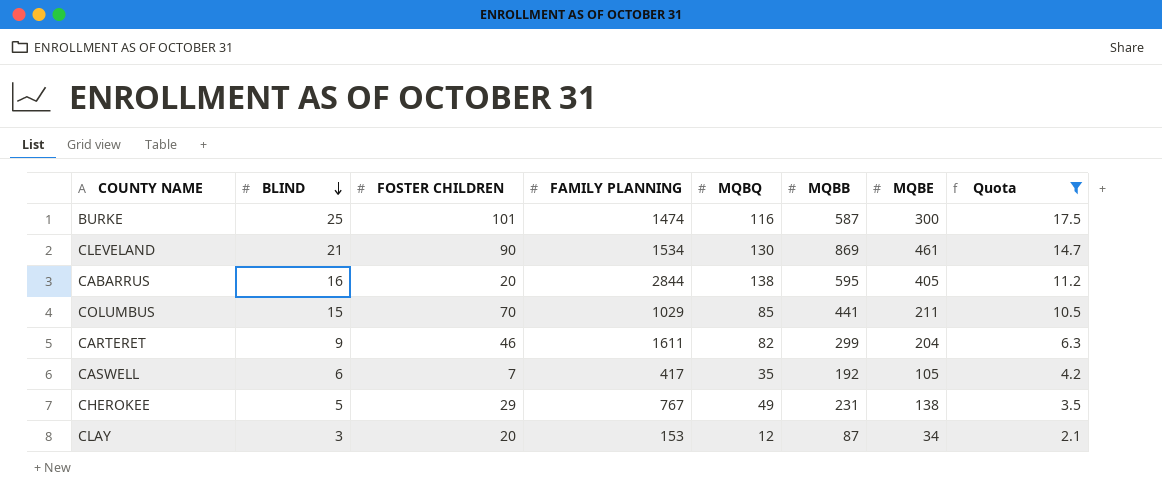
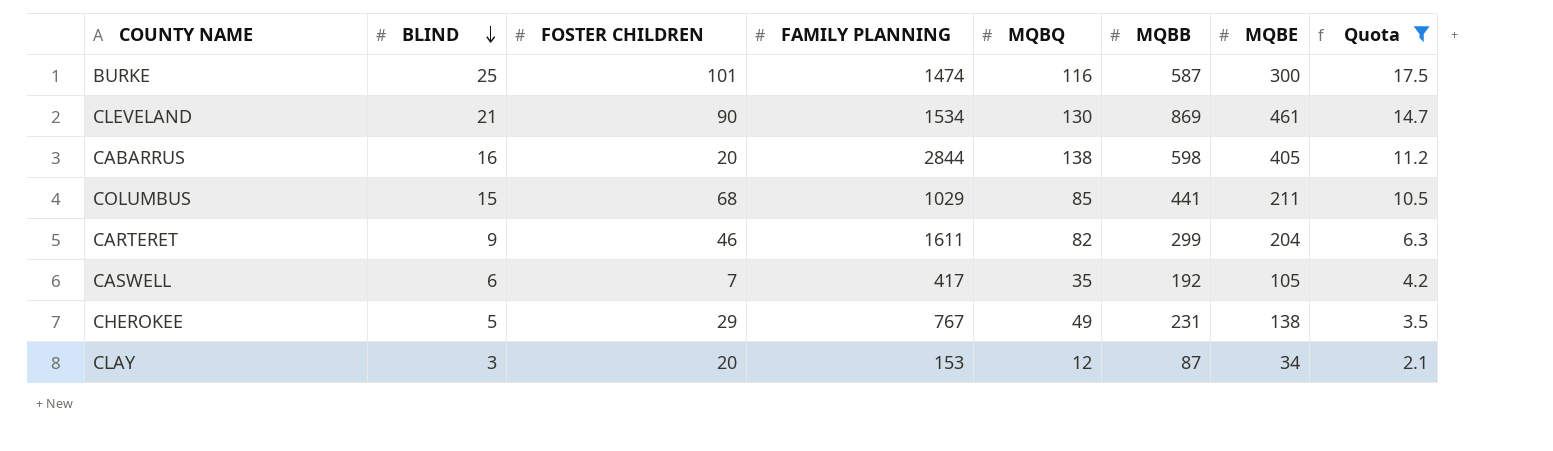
CABARRUS | MQBB: 595 -> 598
COLUMBUS | FOSTER CHILDREN: 70 -> 68

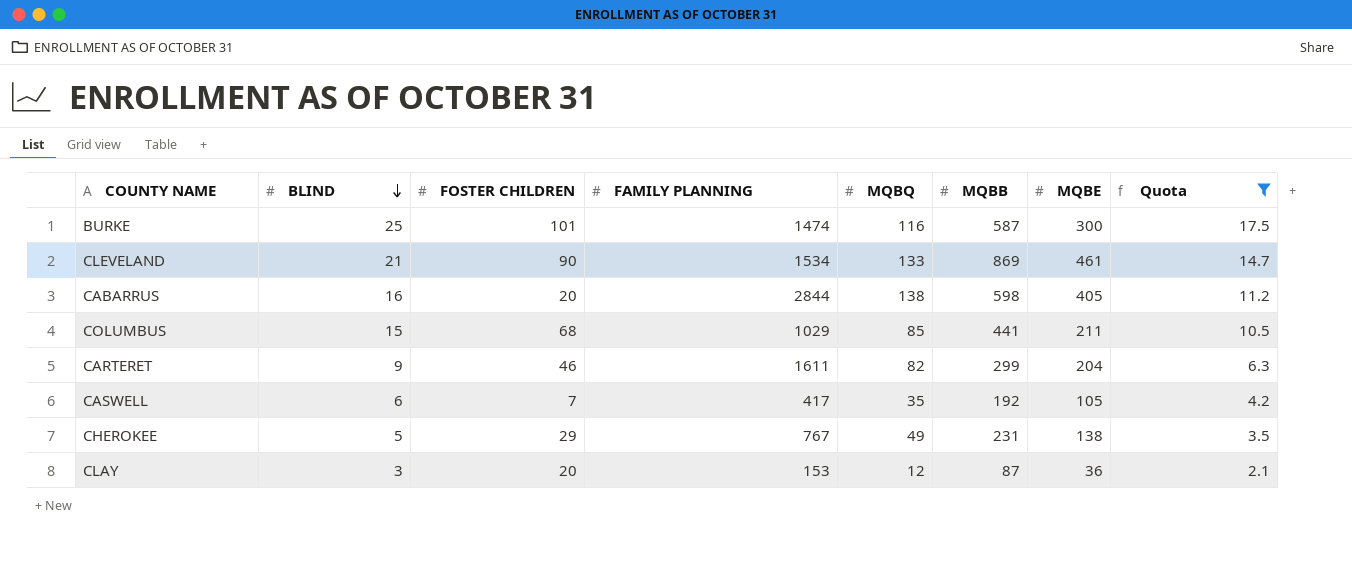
CLEVELAND | MQBQ: 130 -> 133
CLAY | MQBE: 34 -> 36

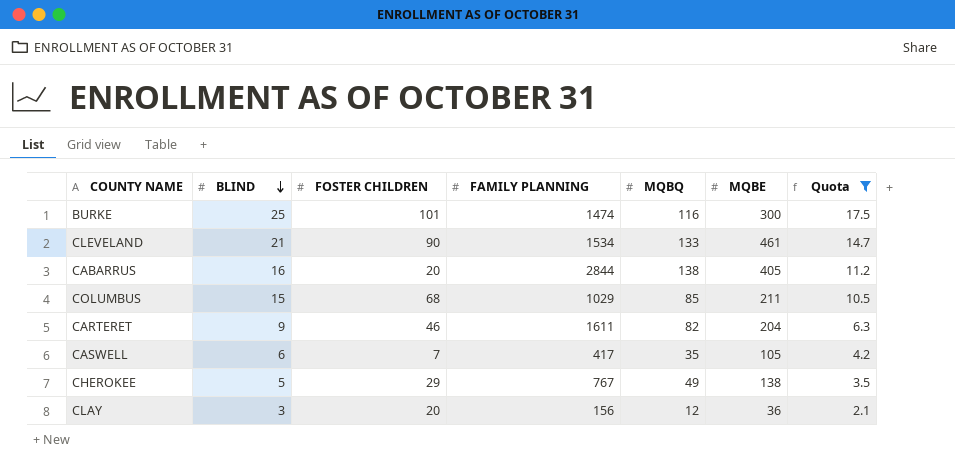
column MQBB | position: 6 -> none
CLAY | FAMILY PLANNING: 153 -> 156

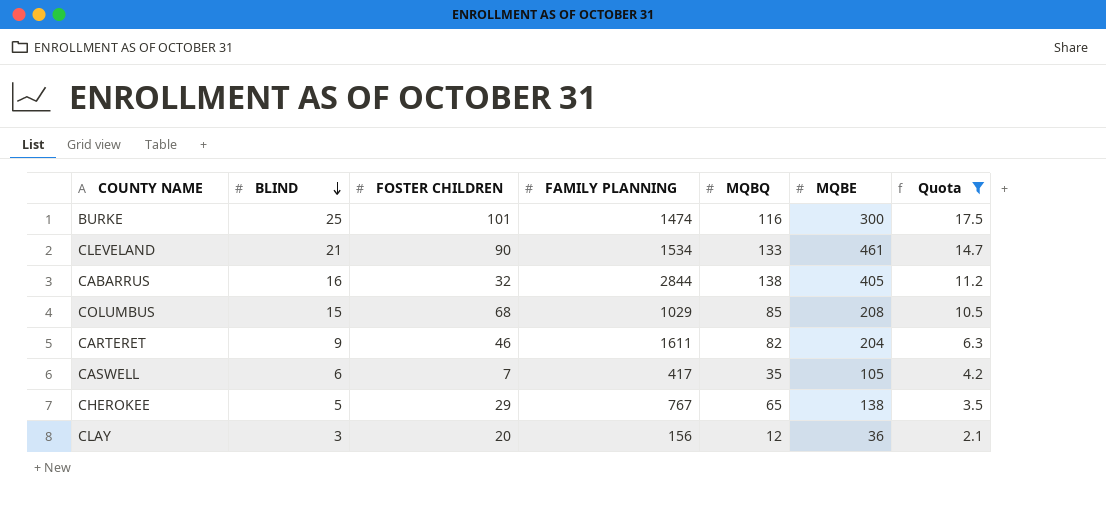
CABARRUS | FOSTER CHILDREN: 20 -> 32
COLUMBUS | MQBE: 211 -> 208
CHEROKEE | MQBQ: 49 -> 65

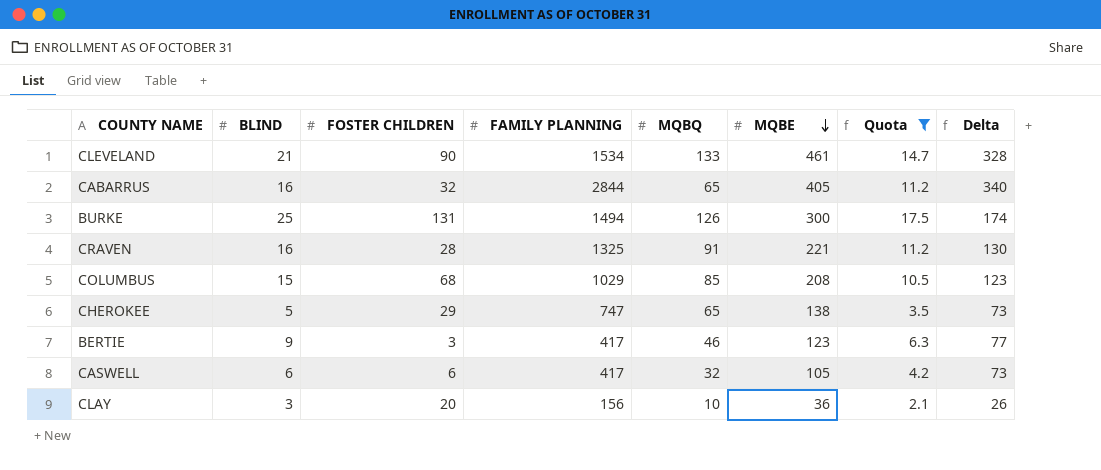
row order: BLIND descending -> MQBE descending
column Delta | formula: none -> [MQBE] - [MQBQ]
row CARTERET: 9 | 46 | 1611 | 82 | 204 | 6.3 -> none
CABARRUS | MQBQ: 138 -> 65
BURKE | FOSTER CHILDREN: 101 -> 131
BURKE | FAMILY PLANNING: 1474 -> 1494
BURKE | MQBQ: 116 -> 126
row CRAVEN: none -> 16 | 28 | 1325 | 91 | 221 | 11.2 | 130
CHEROKEE | FAMILY PLANNING: 767 -> 747
row BERTIE: none -> 9 | 3 | 417 | 46 | 123 | 6.3 | 77
CASWELL | FOSTER CHILDREN: 7 -> 6
CASWELL | MQBQ: 35 -> 32
CLAY | MQBQ: 12 -> 10

